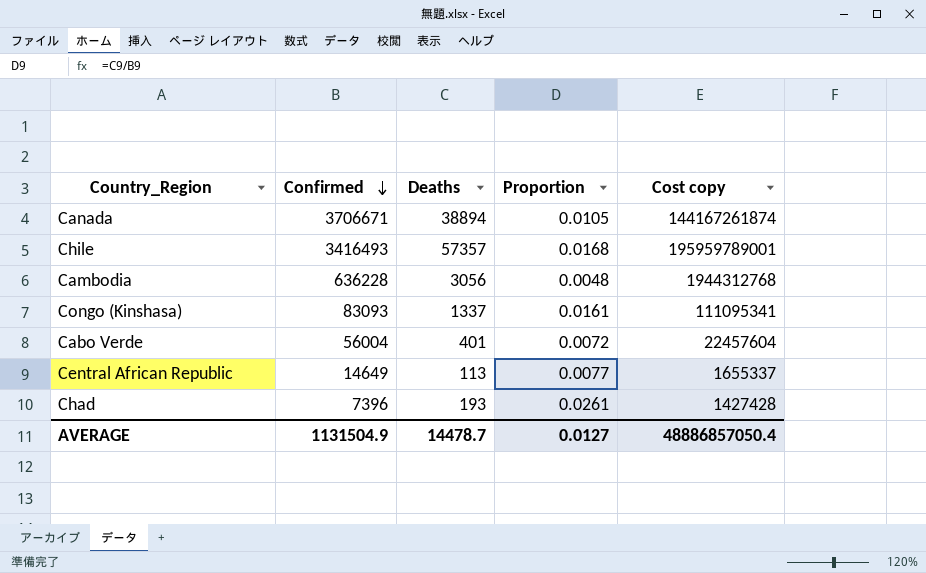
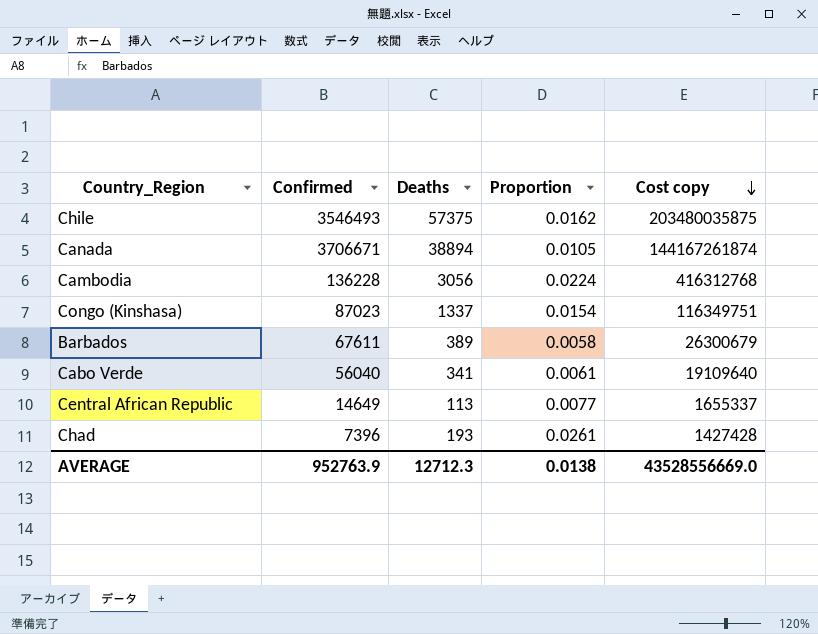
row order: Confirmed descending -> Cost copy descending
Chile | Confirmed: 3416493 -> 3546493
Chile | Deaths: 57357 -> 57375
Chile | Proportion: 0.0168 -> 0.0162
Chile | Cost copy: 195959789001 -> 203480035875
Cambodia | Confirmed: 636228 -> 136228
Cambodia | Proportion: 0.0048 -> 0.0224
Cambodia | Cost copy: 1944312768 -> 416312768
Congo (Kinshasa) | Confirmed: 83093 -> 87023
Congo (Kinshasa) | Proportion: 0.0161 -> 0.0154
Congo (Kinshasa) | Cost copy: 111095341 -> 116349751
row Barbados: none -> 67611 | 389 | 0.0058 | 26300679
Cabo Verde | Confirmed: 56004 -> 56040
Cabo Verde | Deaths: 401 -> 341
Cabo Verde | Proportion: 0.0072 -> 0.0061
Cabo Verde | Cost copy: 22457604 -> 19109640
AVERAGE | Confirmed: 1131504.9 -> 952763.9
AVERAGE | Deaths: 14478.7 -> 12712.3
AVERAGE | Proportion: 0.0127 -> 0.0138
AVERAGE | Cost copy: 48886857050.4 -> 43528556669.0

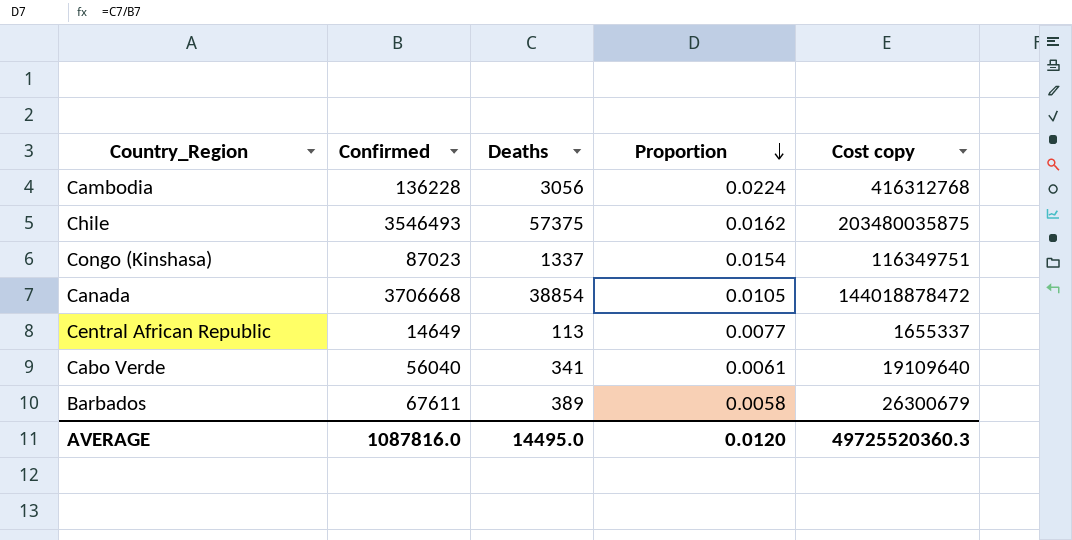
row order: Cost copy descending -> Proportion descending
row Chad: 7396 | 193 | 0.0261 | 1427428 -> none
Canada | Confirmed: 3706671 -> 3706668
Canada | Deaths: 38894 -> 38854
Canada | Cost copy: 144167261874 -> 144018878472
AVERAGE | Confirmed: 952763.9 -> 1087816.0
AVERAGE | Deaths: 12712.3 -> 14495.0
AVERAGE | Proportion: 0.0138 -> 0.0120
AVERAGE | Cost copy: 43528556669.0 -> 49725520360.3

